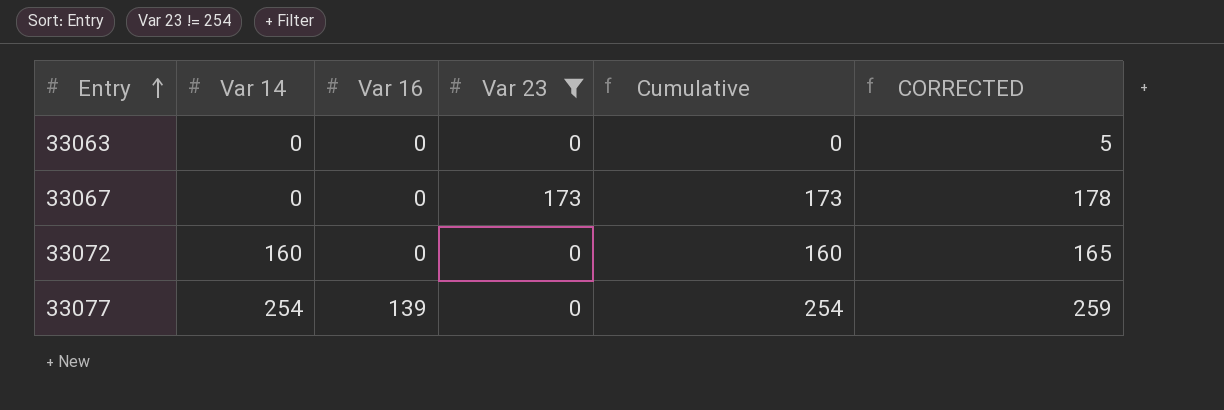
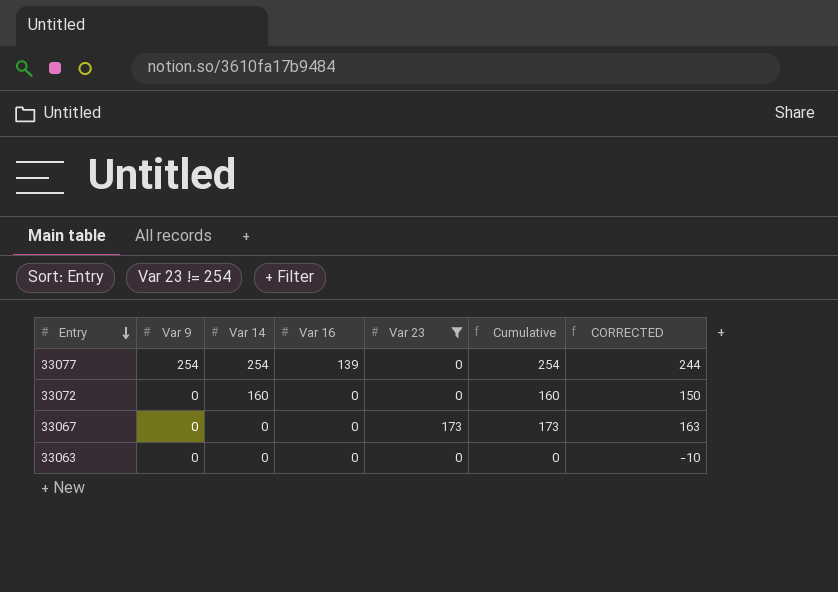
row order: Entry ascending -> Entry descending
column Var 9 | position: none -> 2
column CORRECTED | formula: [Cumulative] + 5 -> [Cumulative] - 10

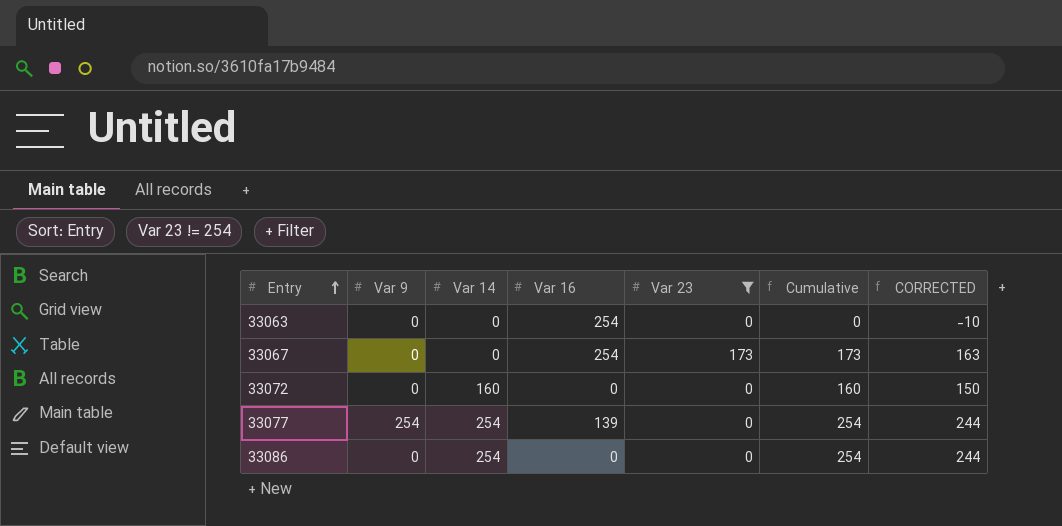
row order: Entry descending -> Entry ascending
33063 | Var 16: 0 -> 254
33067 | Var 16: 0 -> 254
row 33086: none -> 0 | 254 | 0 | 0 | 254 | 244

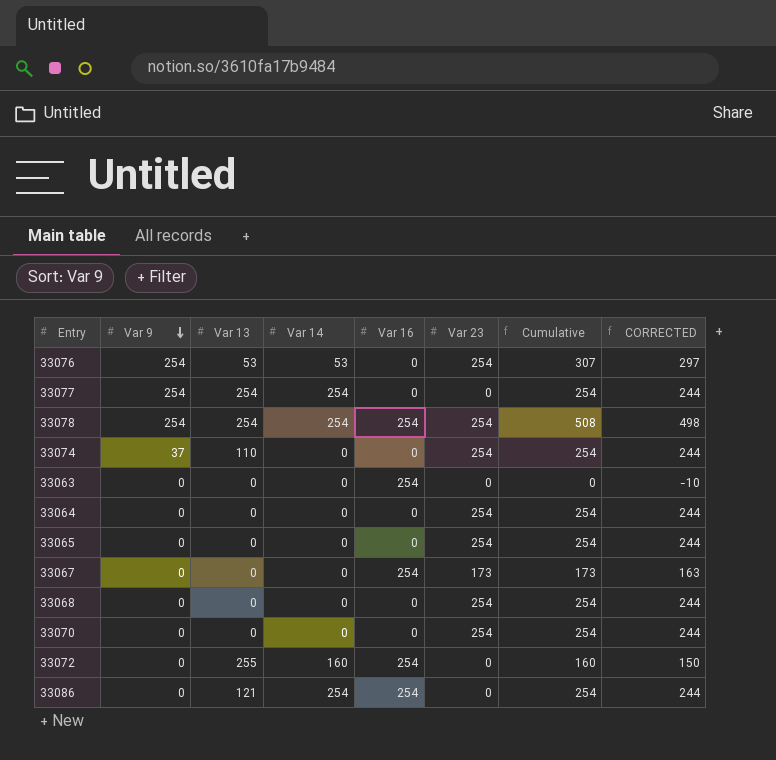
filter: Var 23 != 254 -> none
row order: Entry ascending -> Var 9 descending
column Var 13 | position: none -> 3
33077 | Var 16: 139 -> 0
33072 | Var 16: 0 -> 254
33086 | Var 16: 0 -> 254

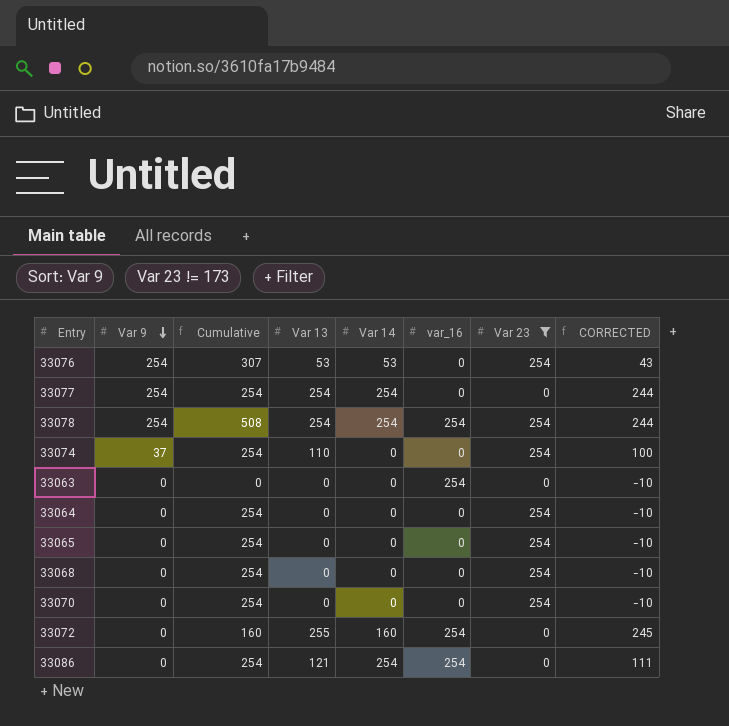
filter: none -> Var 23 != 173
column Cumulative | position: 7 -> 3
column name: Var 16 -> var_16
column CORRECTED | formula: [Cumulative] - 10 -> [Var 13] - 10

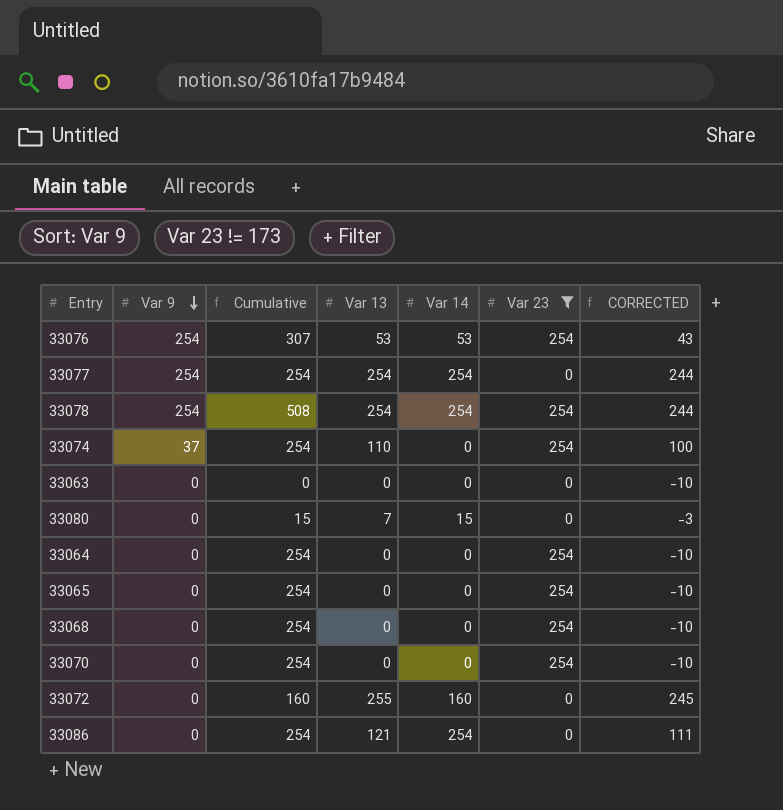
column var_16 | position: 6 -> none
row 33080: none -> 0 | 15 | 7 | 15 | 0 | -3

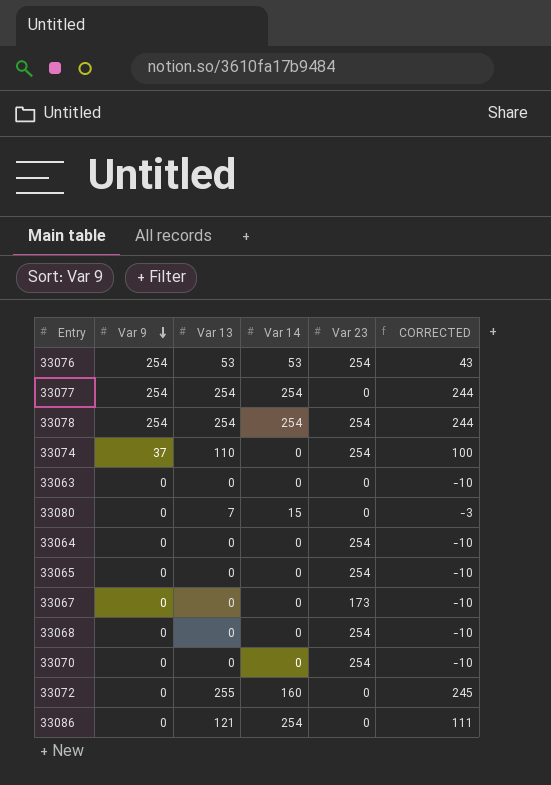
filter: Var 23 != 173 -> none
column Cumulative | formula: [Var 14] + [Var 23] -> none

